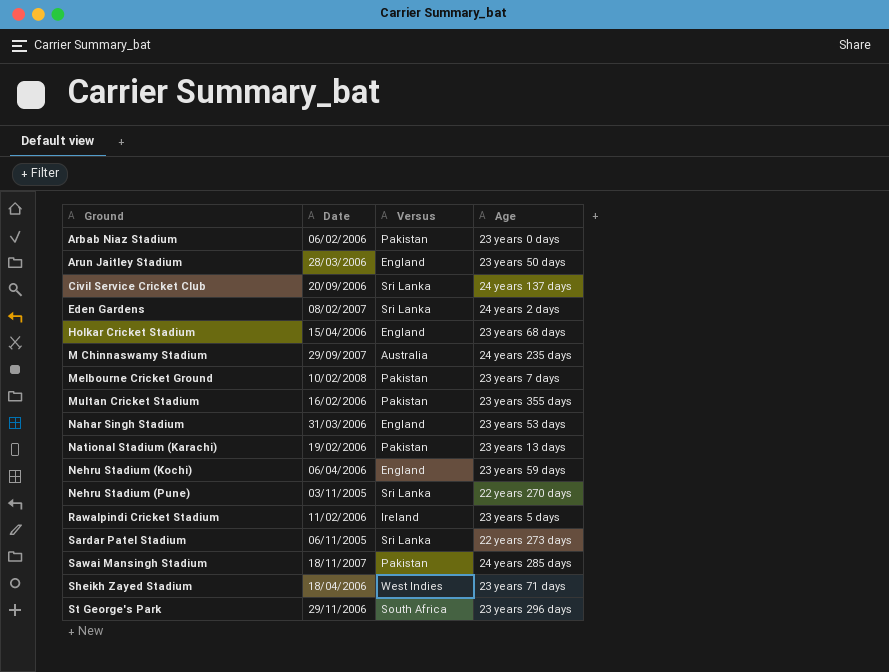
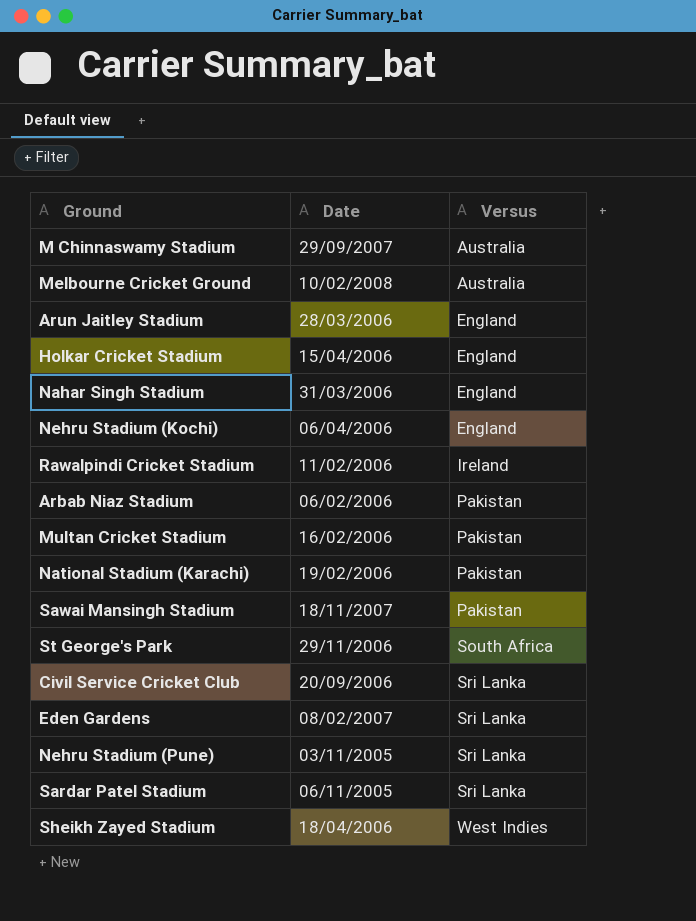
row order: Ground ascending -> Versus ascending
column Age | position: 4 -> none
Melbourne Cricket Ground | Versus: Pakistan -> Australia

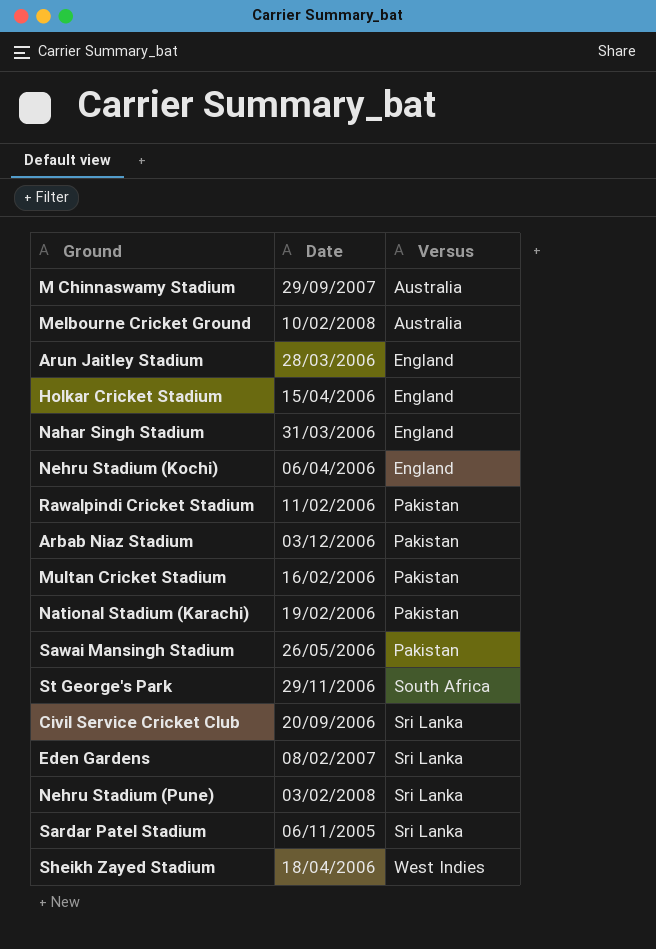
Rawalpindi Cricket Stadium | Versus: Ireland -> Pakistan
Arbab Niaz Stadium | Date: 06/02/2006 -> 03/12/2006
Sawai Mansingh Stadium | Date: 18/11/2007 -> 26/05/2006
Nehru Stadium (Pune) | Date: 03/11/2005 -> 03/02/2008

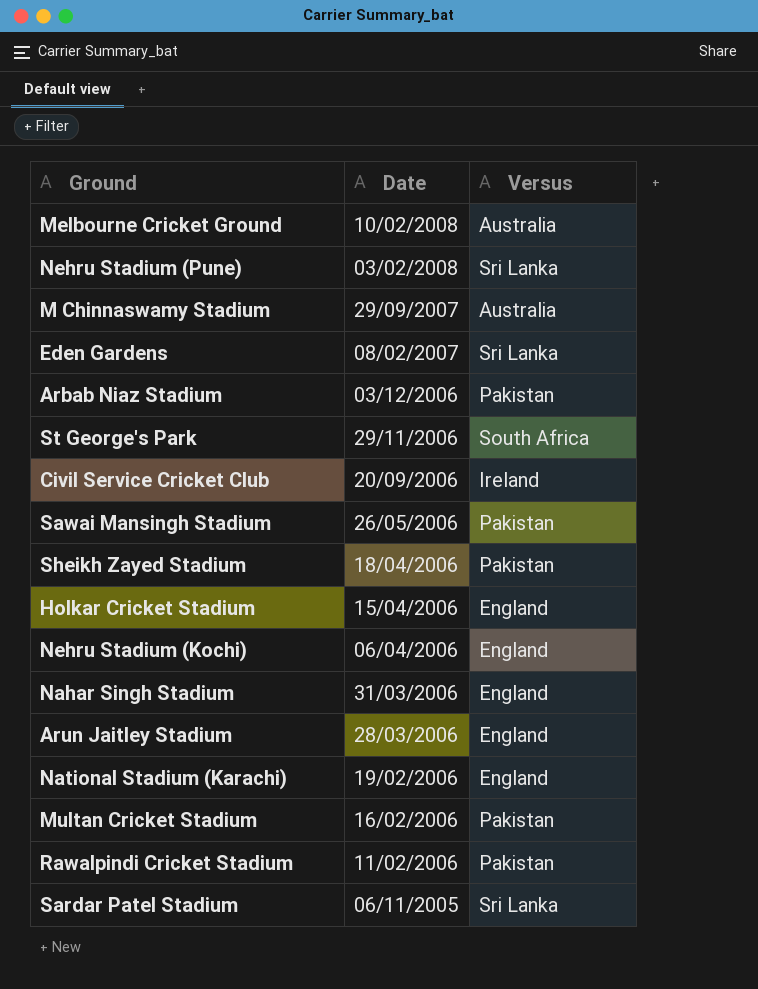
row order: Versus ascending -> Date descending
Civil Service Cricket Club | Versus: Sri Lanka -> Ireland
Sheikh Zayed Stadium | Versus: West Indies -> Pakistan
National Stadium (Karachi) | Versus: Pakistan -> England

